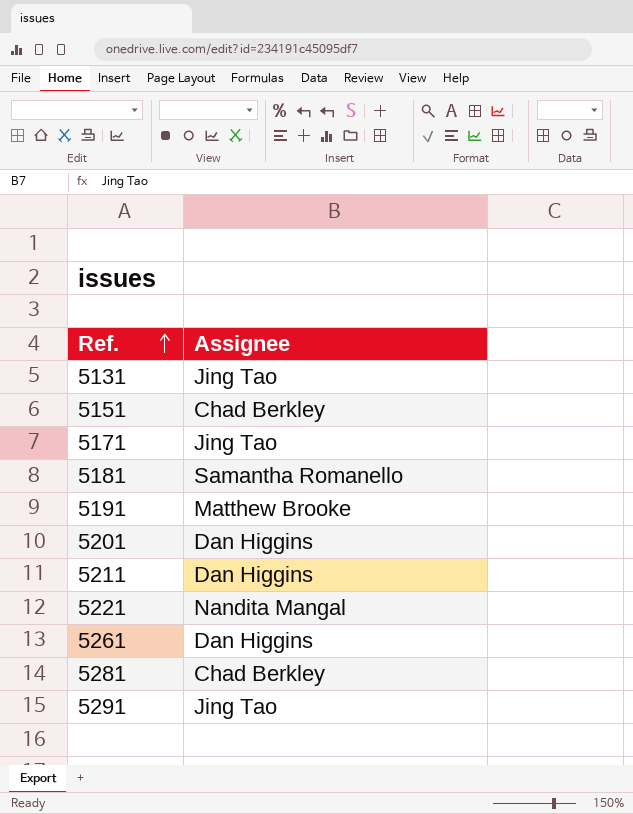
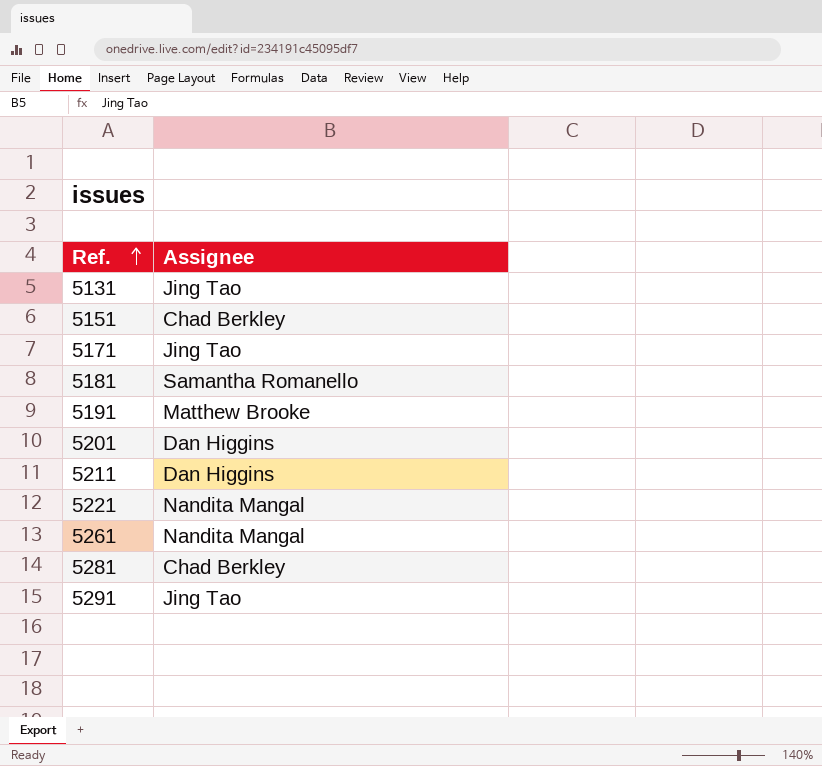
5261 | Assignee: Dan Higgins -> Nandita Mangal

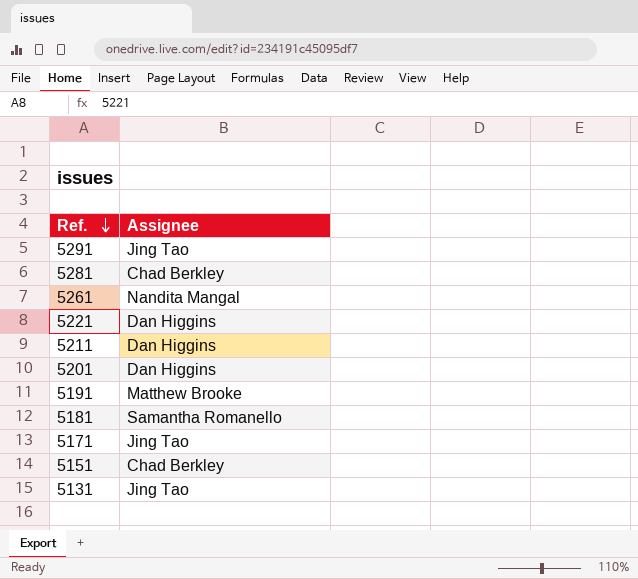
row order: Ref. ascending -> Ref. descending
5221 | Assignee: Nandita Mangal -> Dan Higgins

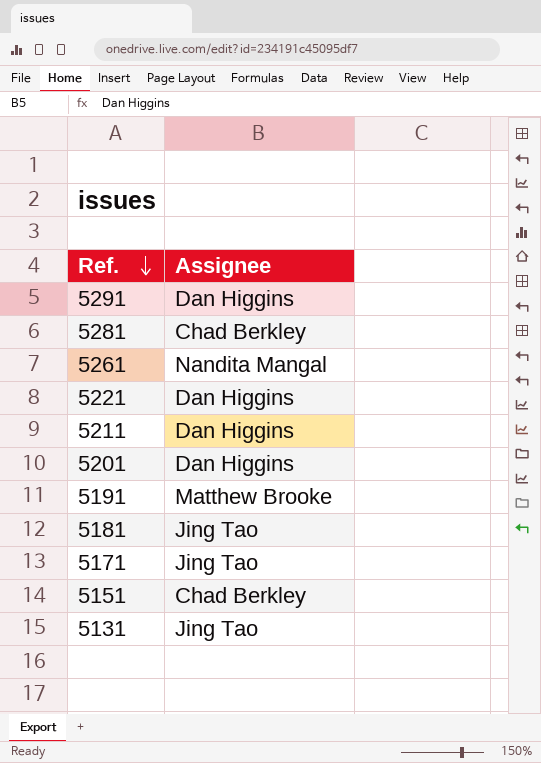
5291 | Assignee: Jing Tao -> Dan Higgins
5181 | Assignee: Samantha Romanello -> Jing Tao

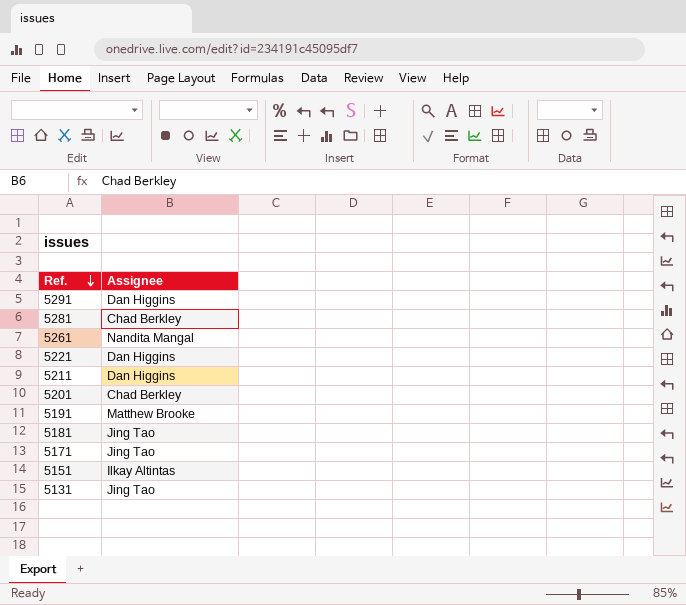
5201 | Assignee: Dan Higgins -> Chad Berkley
5151 | Assignee: Chad Berkley -> Ilkay Altintas

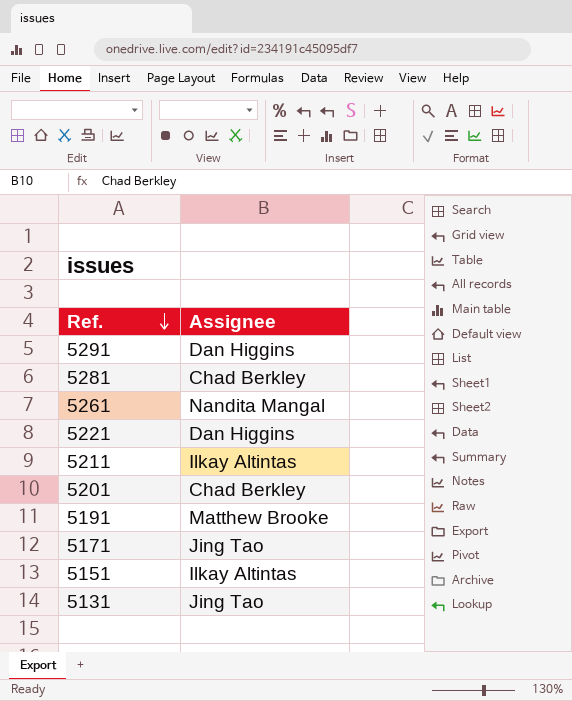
row 5181: Jing Tao -> none
5211 | Assignee: Dan Higgins -> Ilkay Altintas

